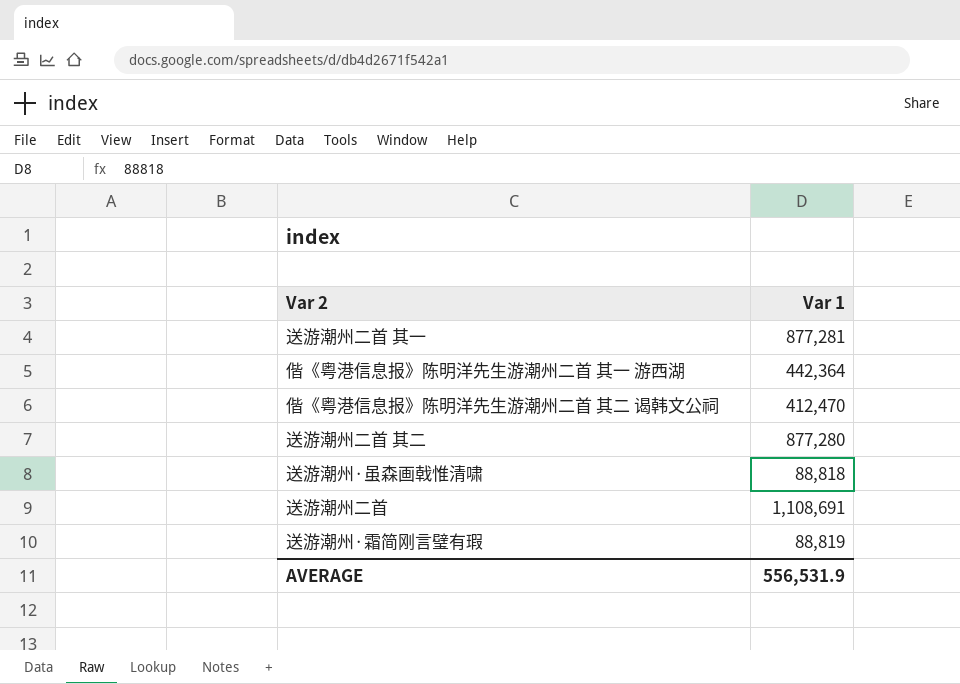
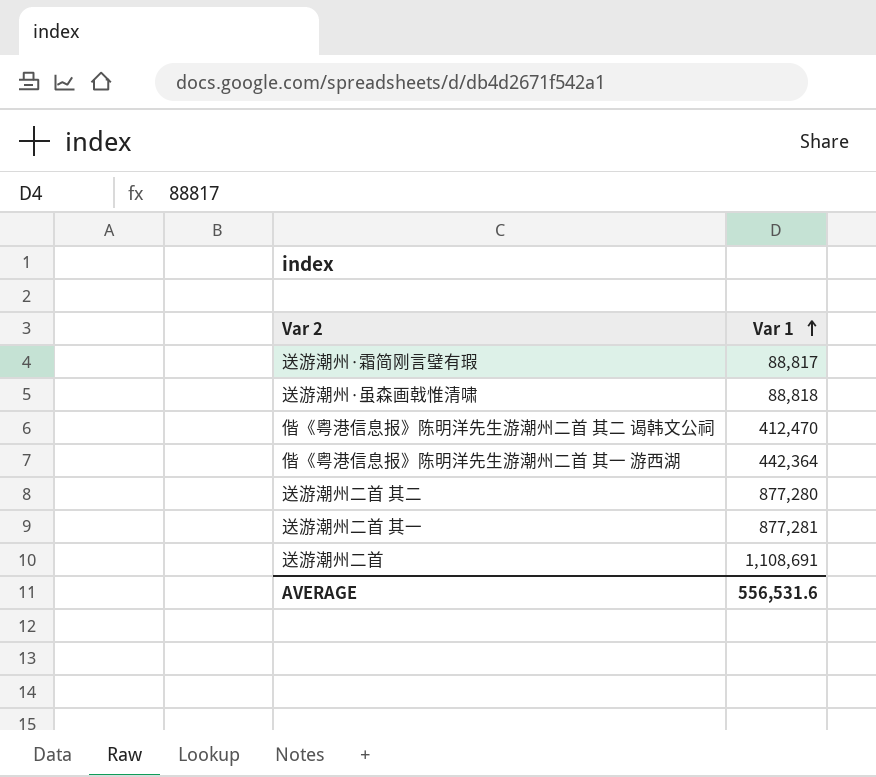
row order: none -> Var 1 ascending
送游潮州·霜简刚言璧有瑕 | Var 1: 88,819 -> 88,817
AVERAGE | Var 1: 556,531.9 -> 556,531.6

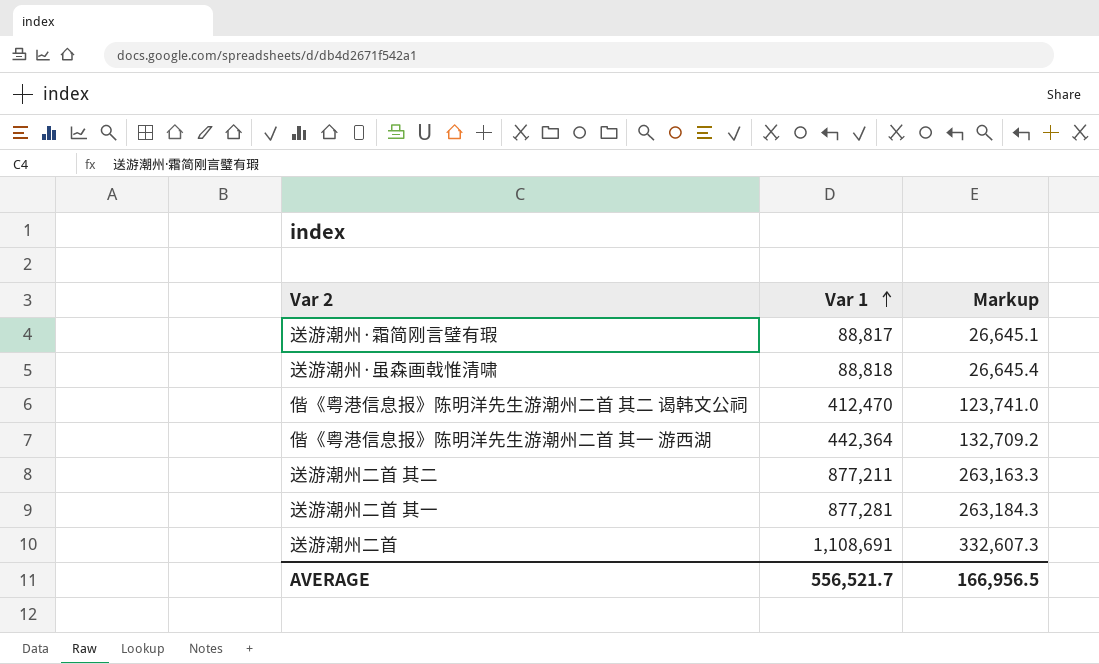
column Markup | formula: none -> [Var 1] * 0.3
送游潮州二首 其二 | Var 1: 877,280 -> 877,211
AVERAGE | Var 1: 556,531.6 -> 556,521.7

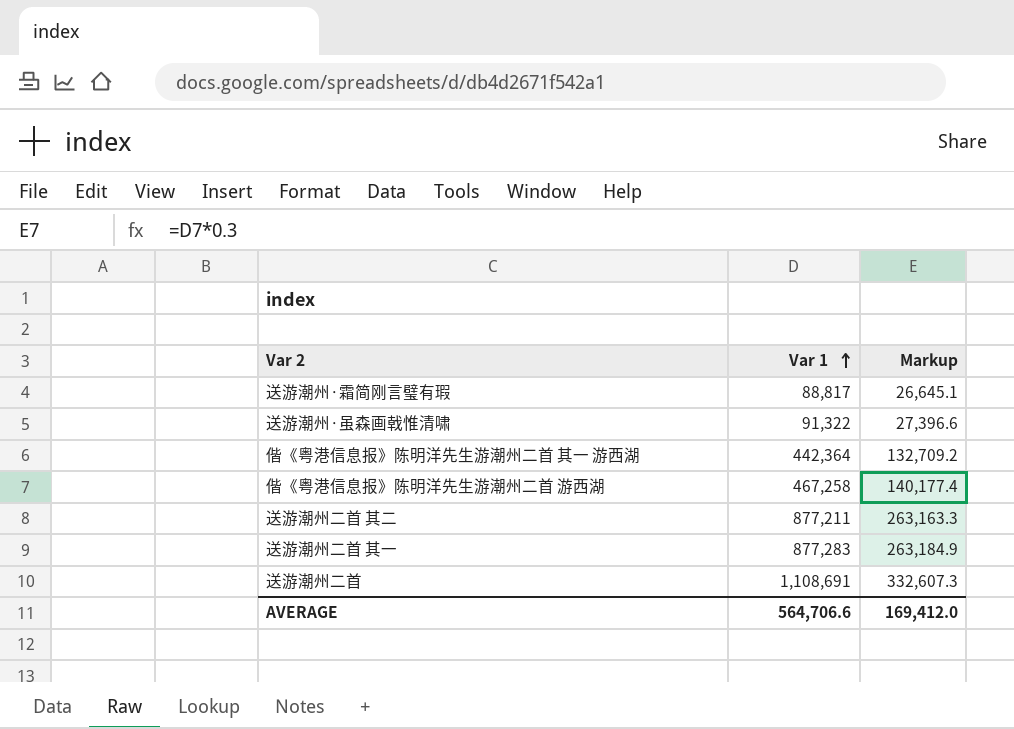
row 偕《粤港信息报》陈明洋先生游潮州二首 其二 谒韩文公祠: 412,470 | 123,741.0 -> none
送游潮州·虽森画戟惟清啸 | Var 1: 88,818 -> 91,322
送游潮州·虽森画戟惟清啸 | Markup: 26,645.4 -> 27,396.6
row 偕《粤港信息报》陈明洋先生游潮州二首 游西湖: none -> 467,258 | 140,177.4
送游潮州二首 其一 | Var 1: 877,281 -> 877,283
送游潮州二首 其一 | Markup: 263,184.3 -> 263,184.9
AVERAGE | Var 1: 556,521.7 -> 564,706.6
AVERAGE | Markup: 166,956.5 -> 169,412.0

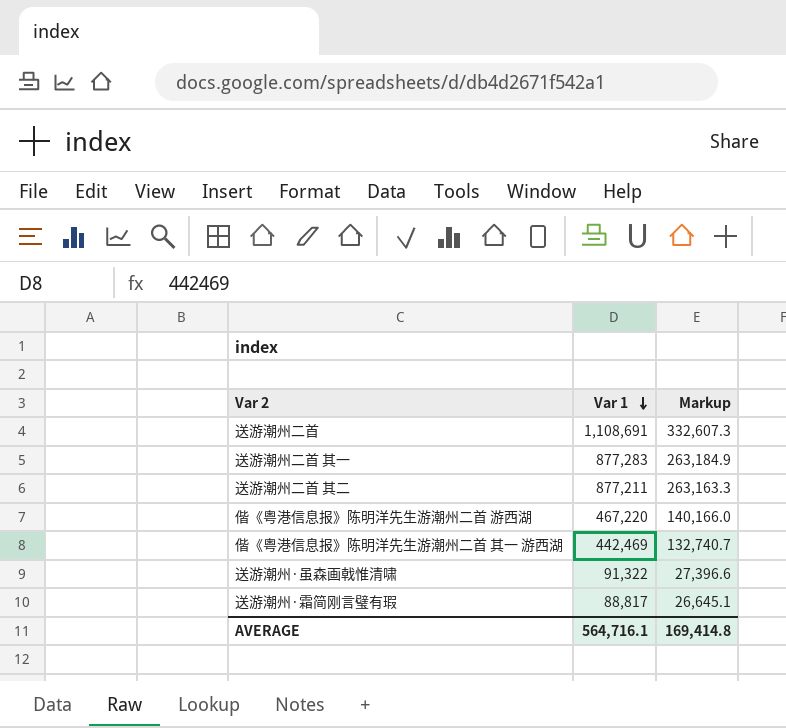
row order: Var 1 ascending -> Var 1 descending
偕《粤港信息报》陈明洋先生游潮州二首 游西湖 | Var 1: 467,258 -> 467,220
偕《粤港信息报》陈明洋先生游潮州二首 游西湖 | Markup: 140,177.4 -> 140,166.0
偕《粤港信息报》陈明洋先生游潮州二首 其一 游西湖 | Var 1: 442,364 -> 442,469
偕《粤港信息报》陈明洋先生游潮州二首 其一 游西湖 | Markup: 132,709.2 -> 132,740.7
AVERAGE | Var 1: 564,706.6 -> 564,716.1
AVERAGE | Markup: 169,412.0 -> 169,414.8

